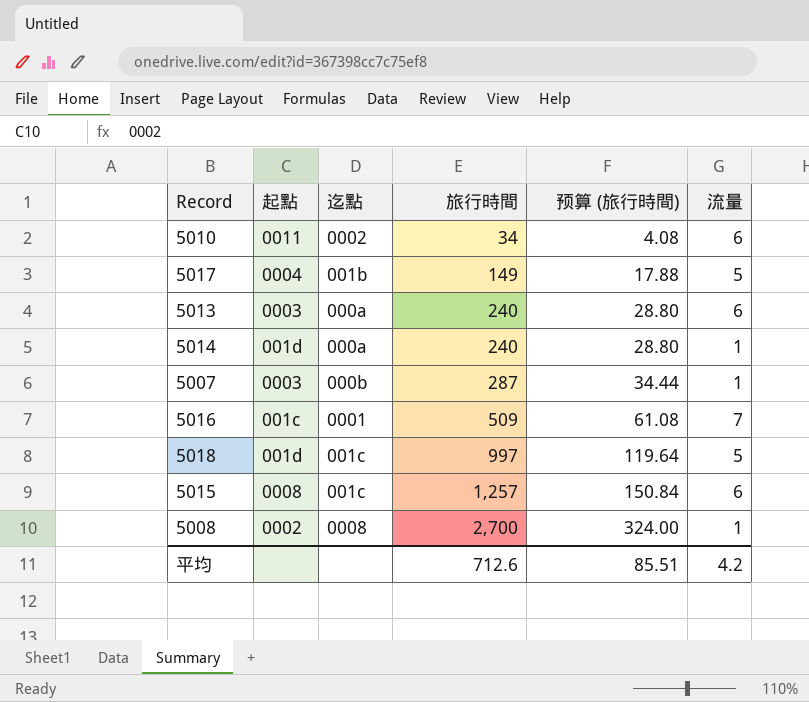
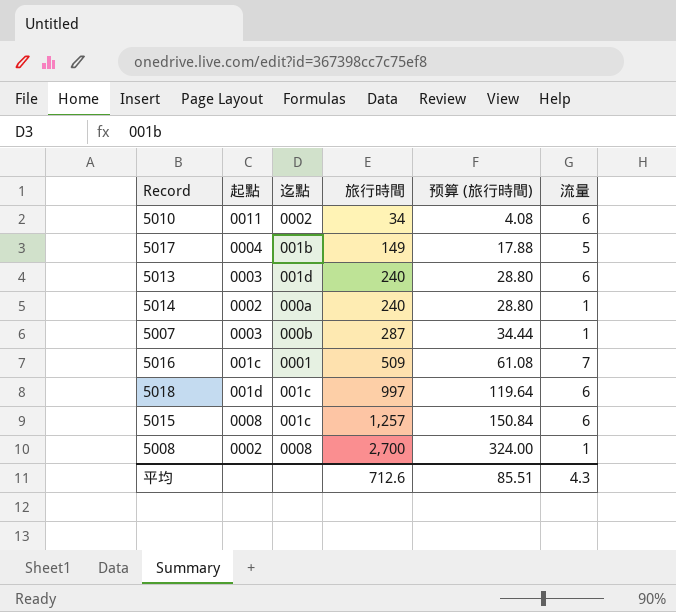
5013 | 迄點: 000a -> 001d
5014 | 起點: 001d -> 0002
5018 | 流量: 5 -> 6
平均 | 流量: 4.2 -> 4.3

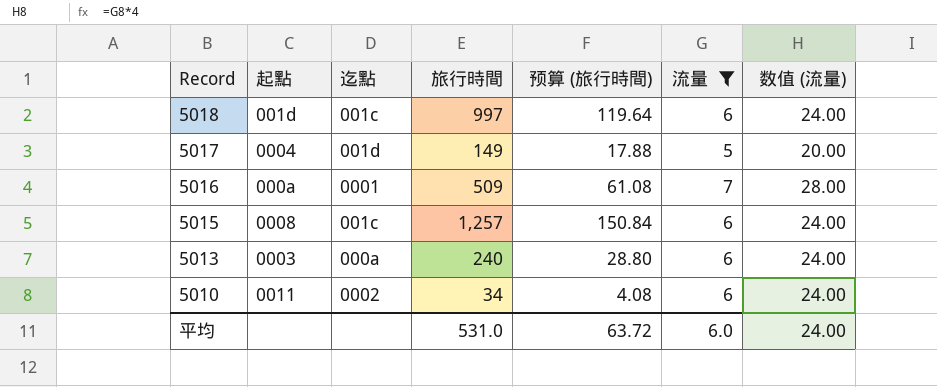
filter: none -> 流量 != 1
row order: 旅行時間 ascending -> Record descending
column 数值 (流量) | formula: none -> [流量] * 4
5017 | 迄點: 001b -> 001d
5016 | 起點: 001c -> 000a
5013 | 迄點: 001d -> 000a
平均 | 旅行時間: 712.6 -> 531.0
平均 | 预算 (旅行時間): 85.51 -> 63.72
平均 | 流量: 4.3 -> 6.0

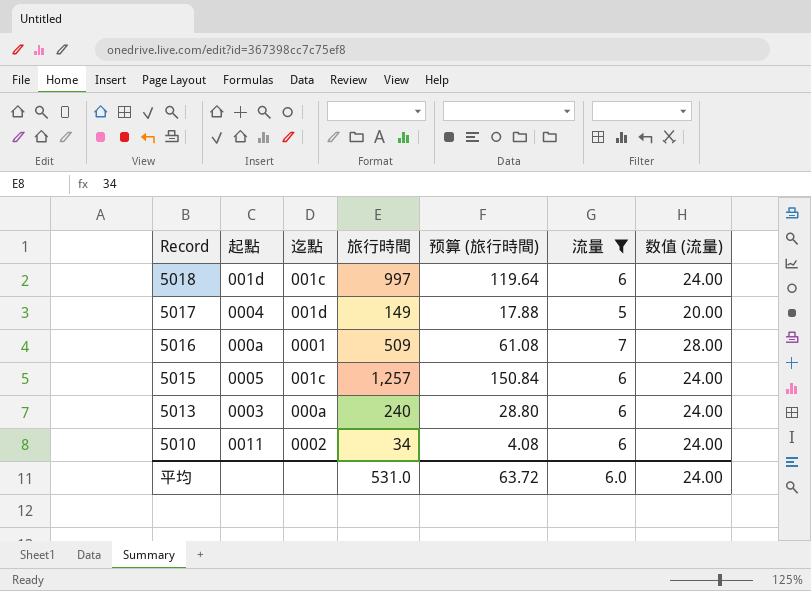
5015 | 起點: 0008 -> 0005

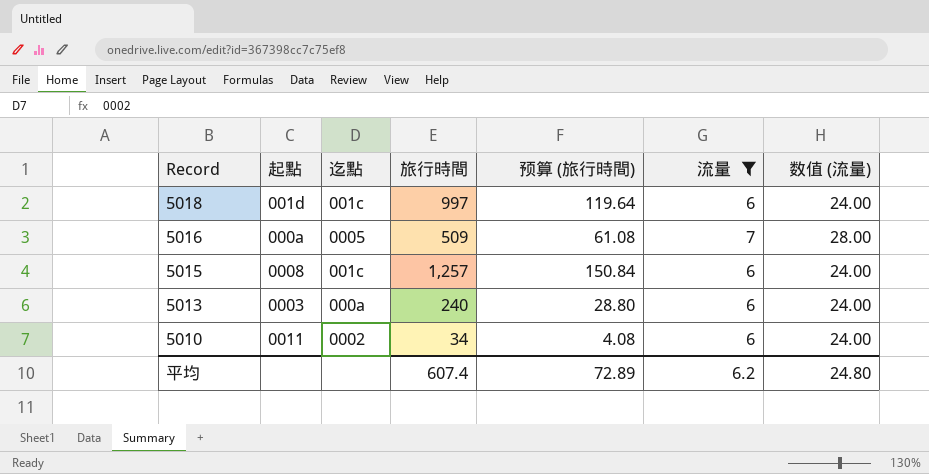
row 5017: 0004 | 001d | 149 | 17.88 | 5 | 20.00 -> none
5016 | 迄點: 0001 -> 0005
5015 | 起點: 0005 -> 0008
平均 | 旅行時間: 531.0 -> 607.4
平均 | 预算 (旅行時間): 63.72 -> 72.89
平均 | 流量: 6.0 -> 6.2
平均 | 数值 (流量): 24.00 -> 24.80

